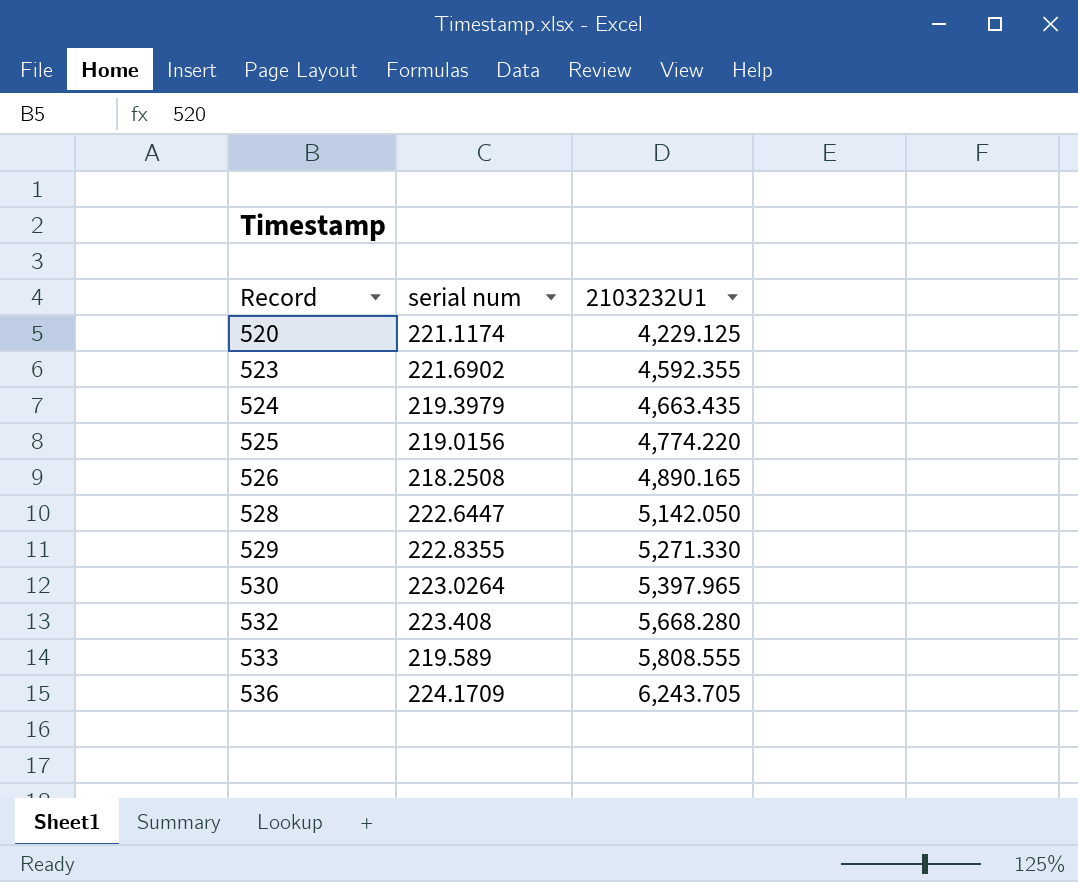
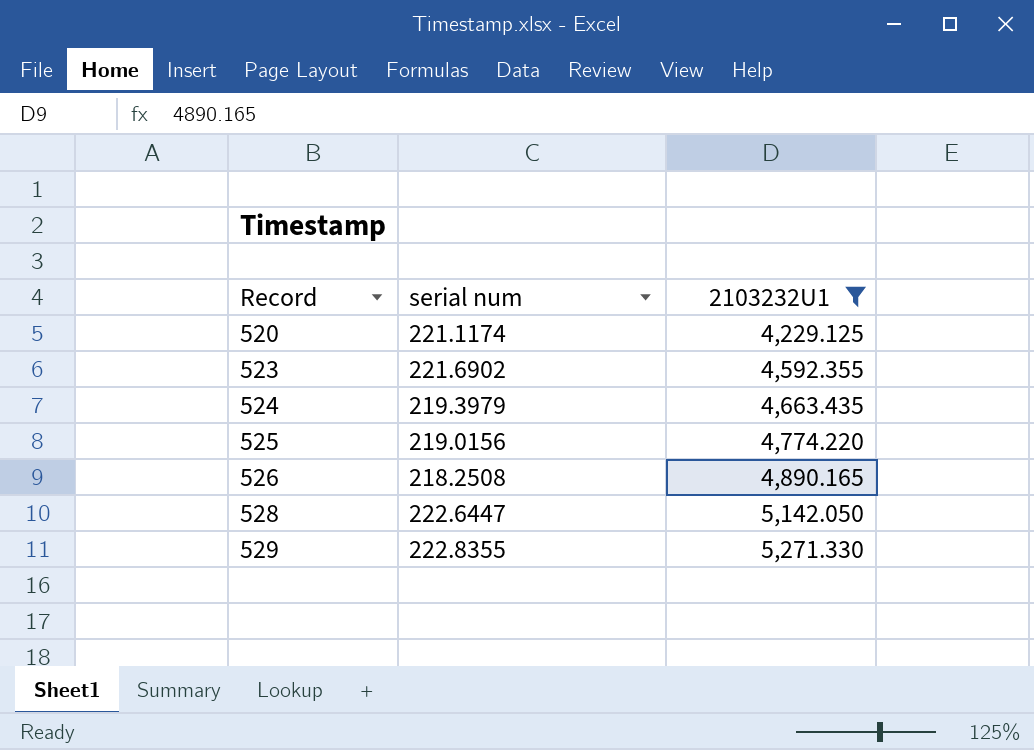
filter: none -> 2103232U1 <= 5,271.330

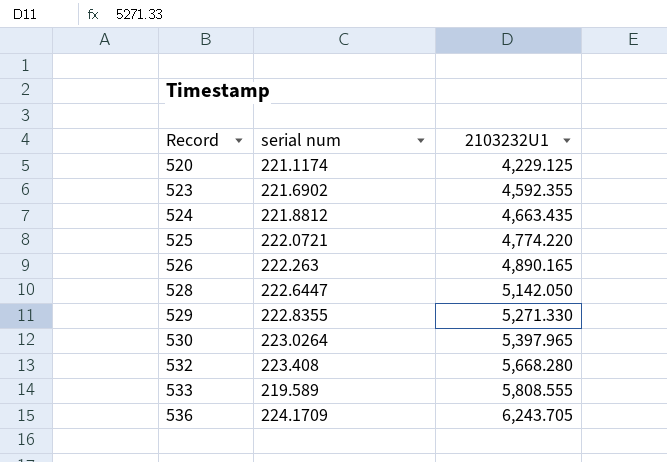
filter: 2103232U1 <= 5,271.330 -> none
524 | serial num: 219.3979 -> 221.8812
525 | serial num: 219.0156 -> 222.0721
526 | serial num: 218.2508 -> 222.263

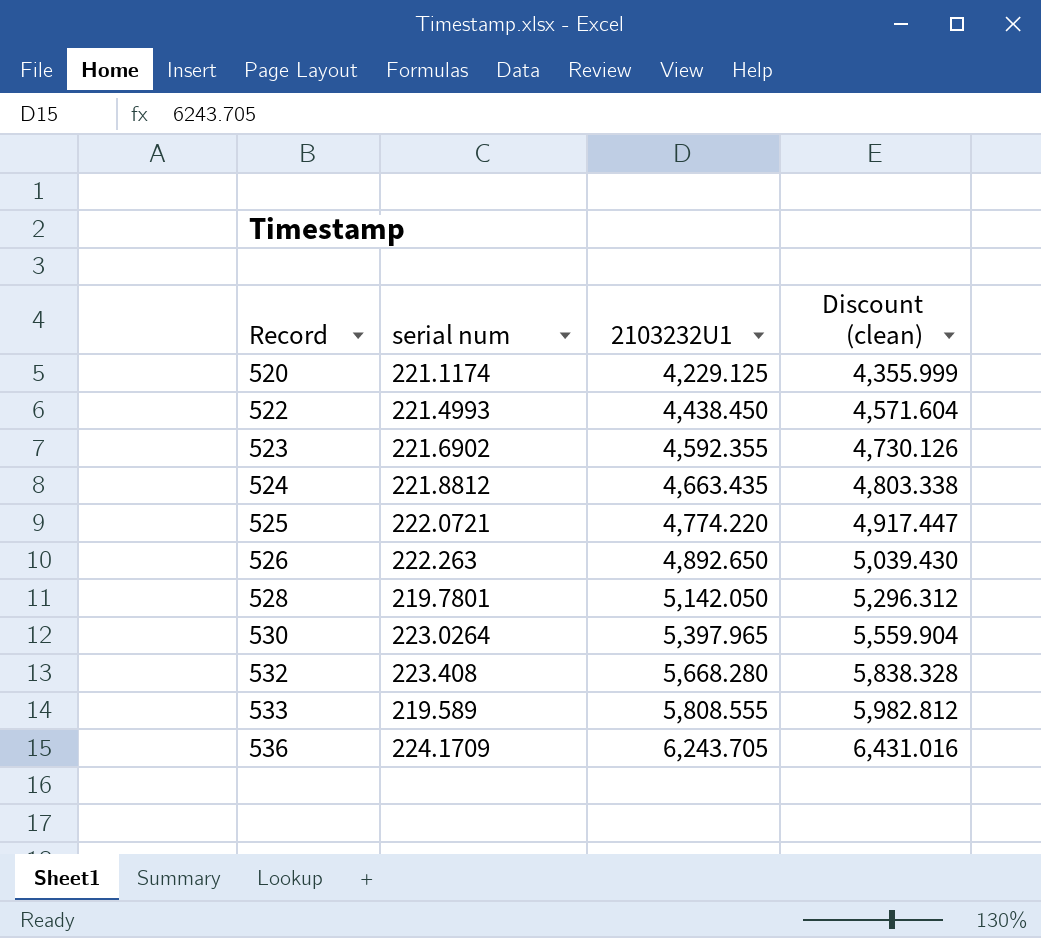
column Discount (clean) | formula: none -> [2103232U1] * 1.03
row 529: 222.8355 | 5,271.330 -> none
row 522: none -> 221.4993 | 4,438.450 | 4,571.604
526 | 2103232U1: 4,890.165 -> 4,892.650
528 | serial num: 222.6447 -> 219.7801

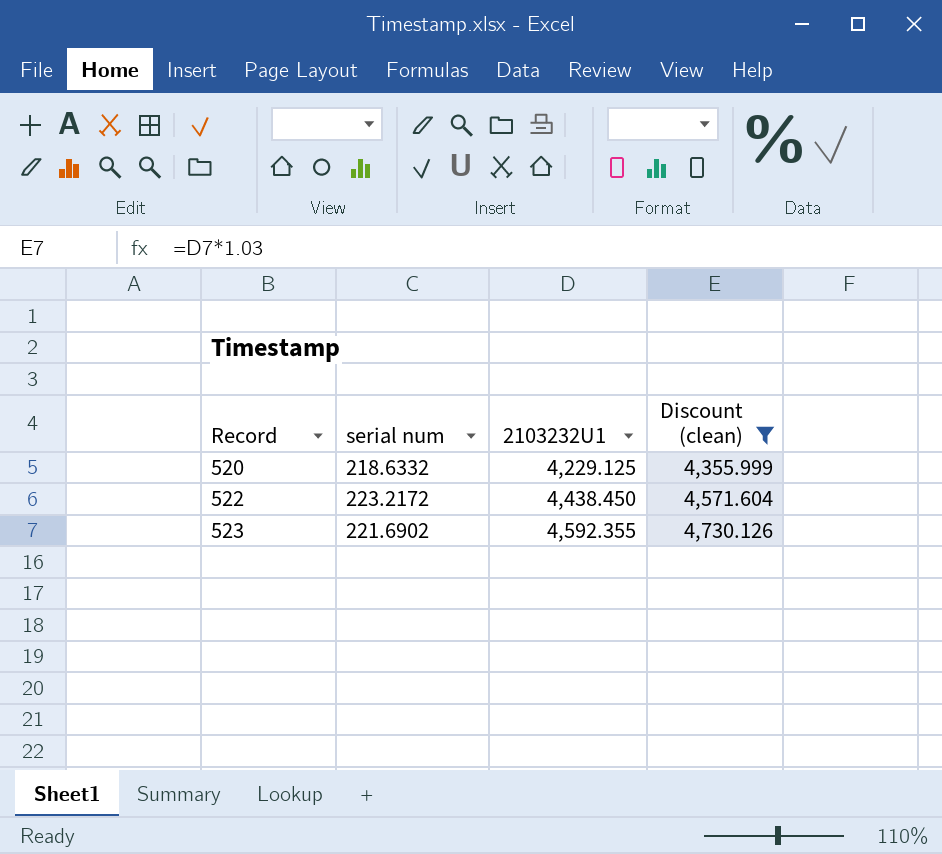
filter: none -> Discount (clean) <= 4,730.126
520 | serial num: 221.1174 -> 218.6332
522 | serial num: 221.4993 -> 223.2172

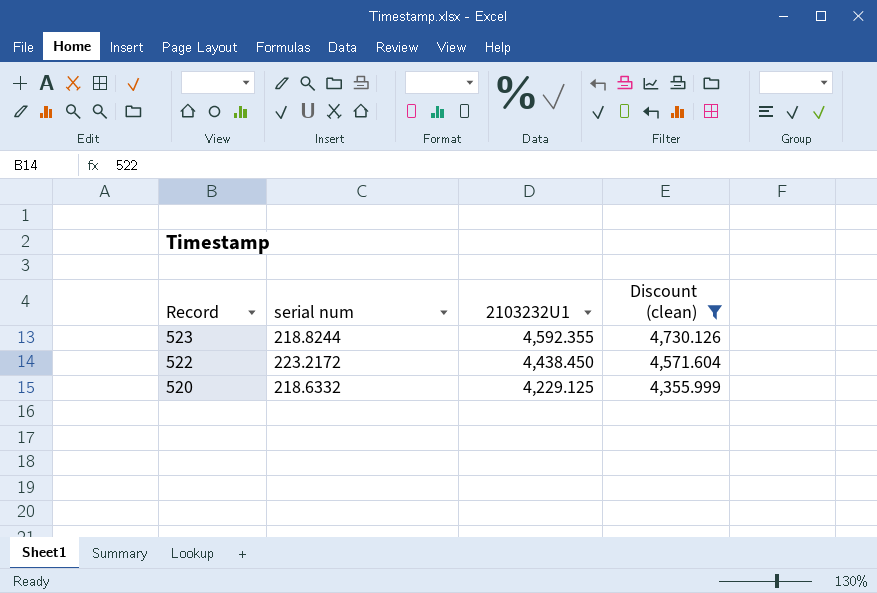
row order: Record ascending -> Record descending
523 | serial num: 221.6902 -> 218.8244

